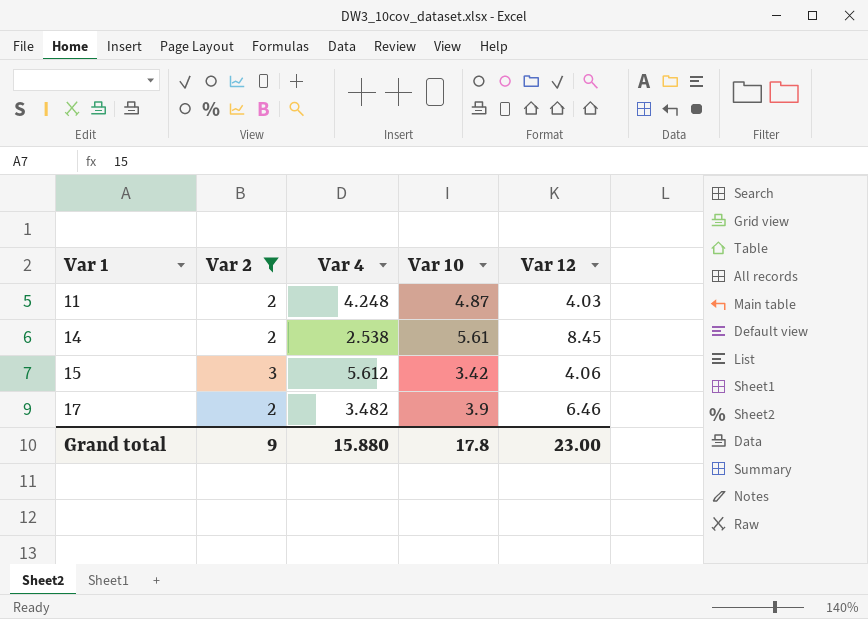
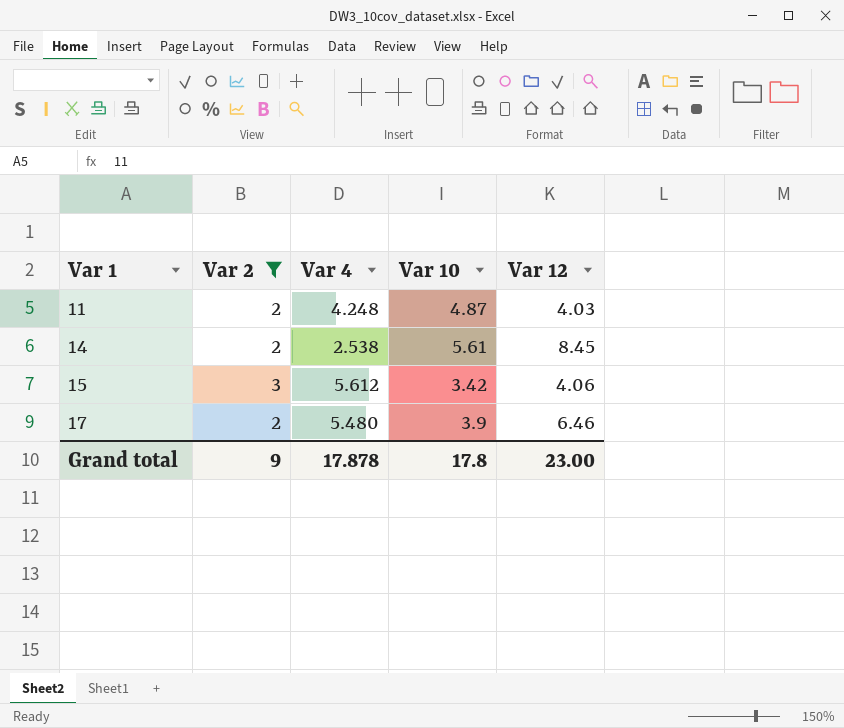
17 | Var 4: 3.482 -> 5.480
Grand total | Var 4: 15.880 -> 17.878

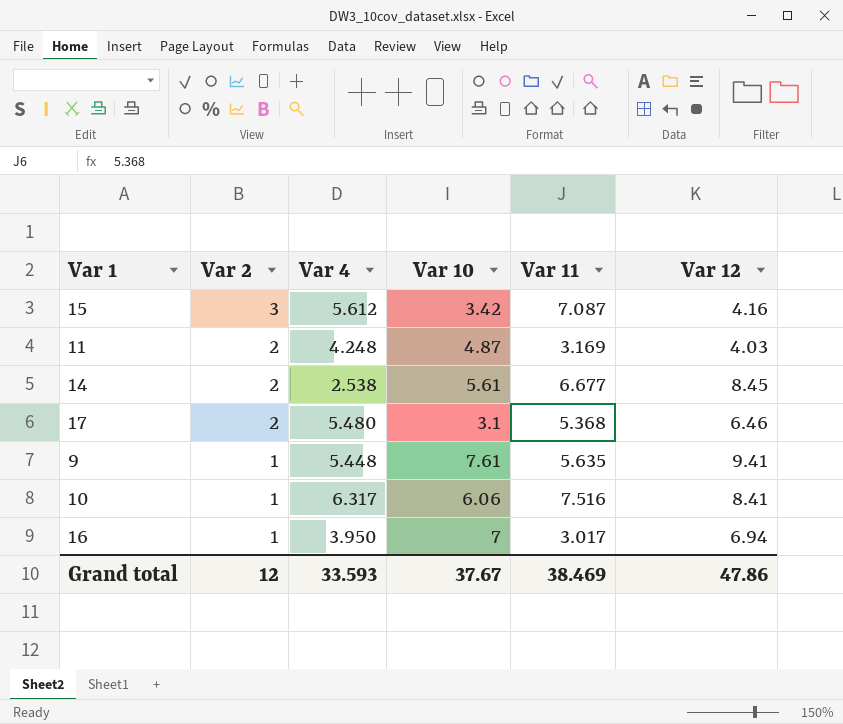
filter: Var 2 != 1 -> none
row order: Var 1 ascending -> Var 2 descending
column Var 11 | position: none -> 5
15 | Var 12: 4.06 -> 4.16
17 | Var 10: 3.9 -> 3.1
Grand total | Var 2: 9 -> 12
Grand total | Var 4: 17.878 -> 33.593
Grand total | Var 10: 17.8 -> 37.67
Grand total | Var 12: 23.00 -> 47.86

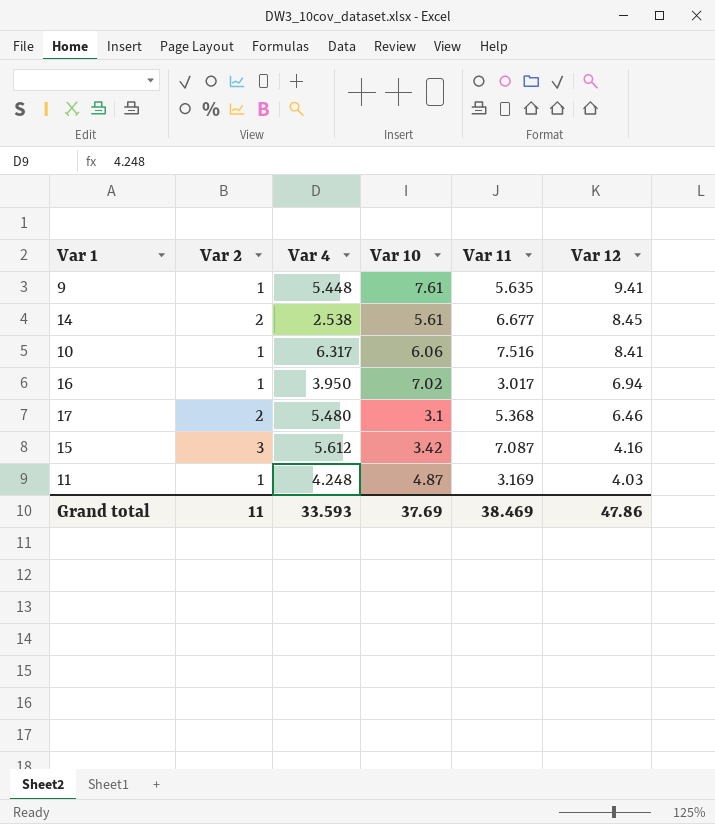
row order: Var 2 descending -> Var 12 descending
16 | Var 10: 7 -> 7.02
11 | Var 2: 2 -> 1
Grand total | Var 2: 12 -> 11
Grand total | Var 10: 37.67 -> 37.69

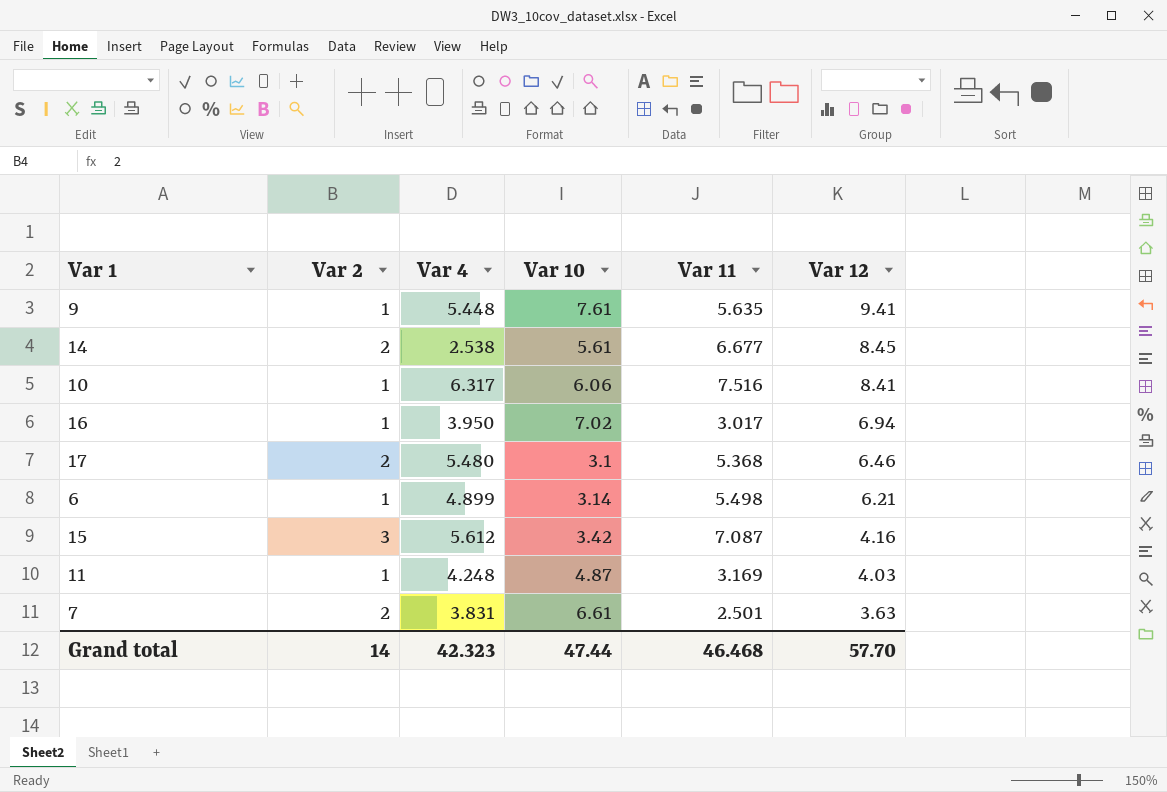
row 6: none -> 1 | 4.899 | 3.14 | 5.498 | 6.21
row 7: none -> 2 | 3.831 | 6.61 | 2.501 | 3.63
Grand total | Var 2: 11 -> 14
Grand total | Var 4: 33.593 -> 42.323
Grand total | Var 10: 37.69 -> 47.44
Grand total | Var 11: 38.469 -> 46.468
Grand total | Var 12: 47.86 -> 57.70

